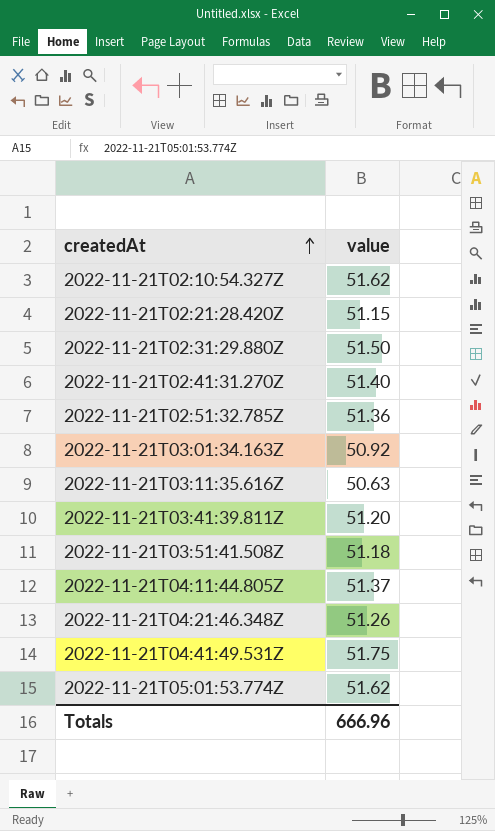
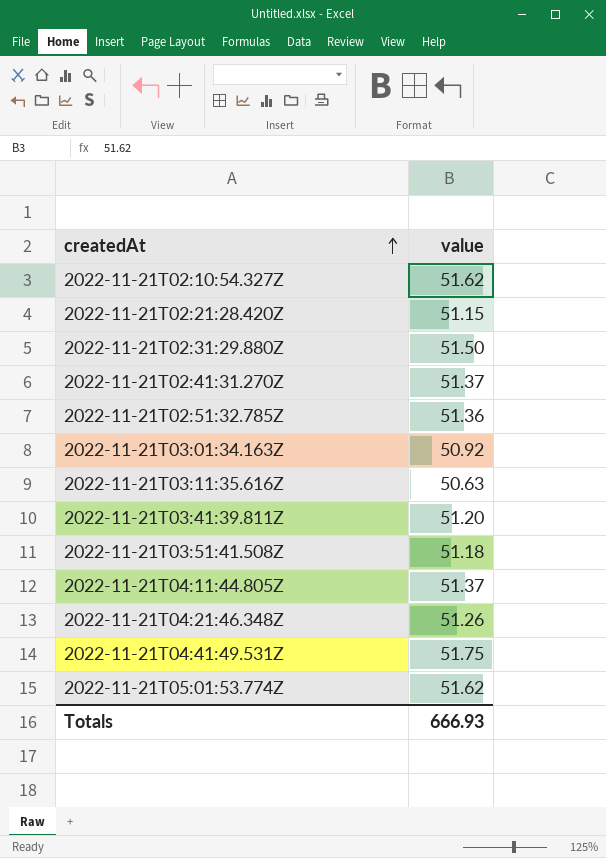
2022-11-21T02:41:31.270Z | value: 51.40 -> 51.37
Totals | value: 666.96 -> 666.93

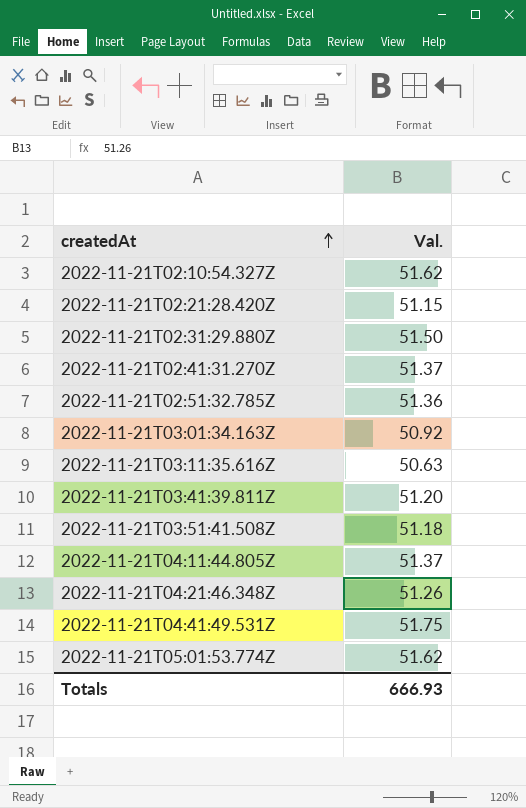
column name: value -> Val.

